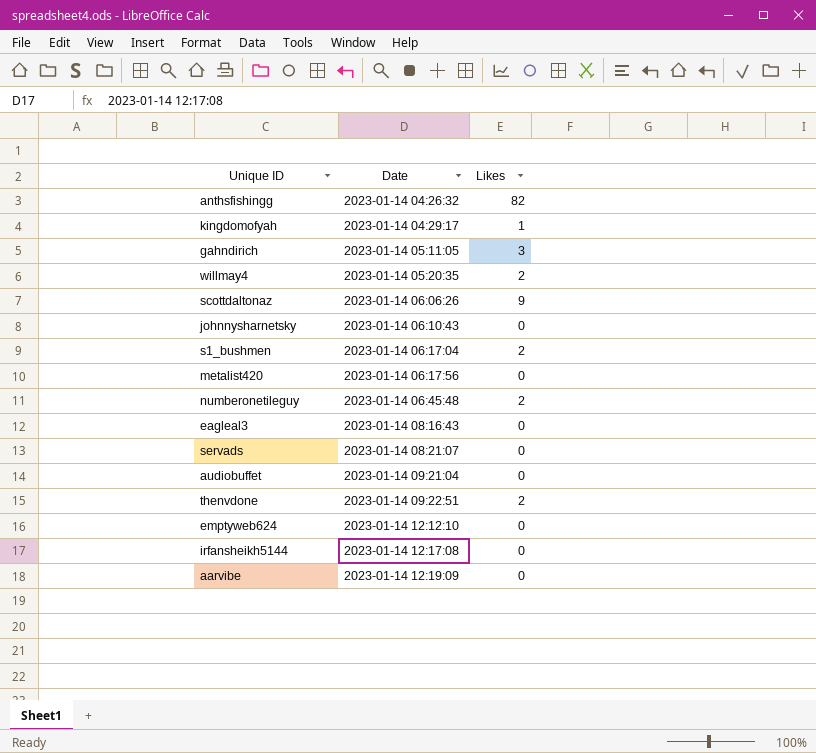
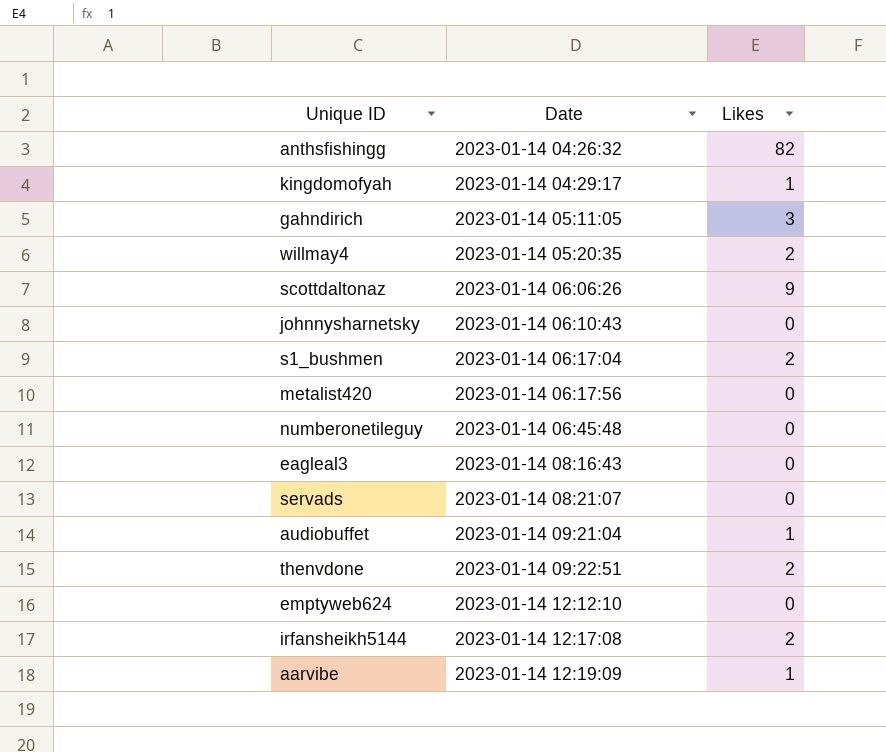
numberonetileguy | Likes: 2 -> 0
audiobuffet | Likes: 0 -> 1
irfansheikh5144 | Likes: 0 -> 2
aarvibe | Likes: 0 -> 1

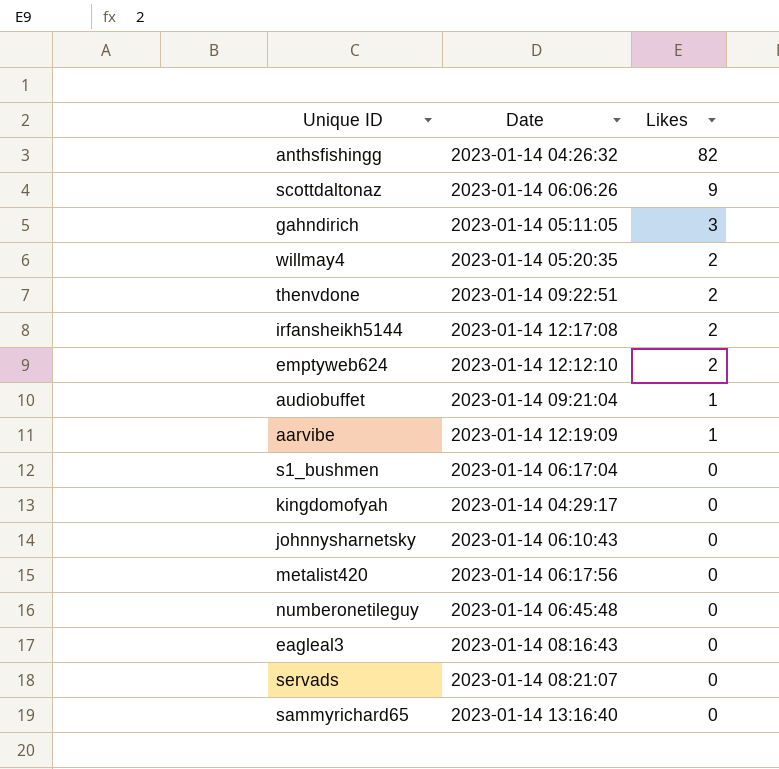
row order: Date ascending -> Likes descending
emptyweb624 | Likes: 0 -> 2
s1_bushmen | Likes: 2 -> 0
kingdomofyah | Likes: 1 -> 0
row sammyrichard65: none -> 2023-01-14 13:16:40 | 0

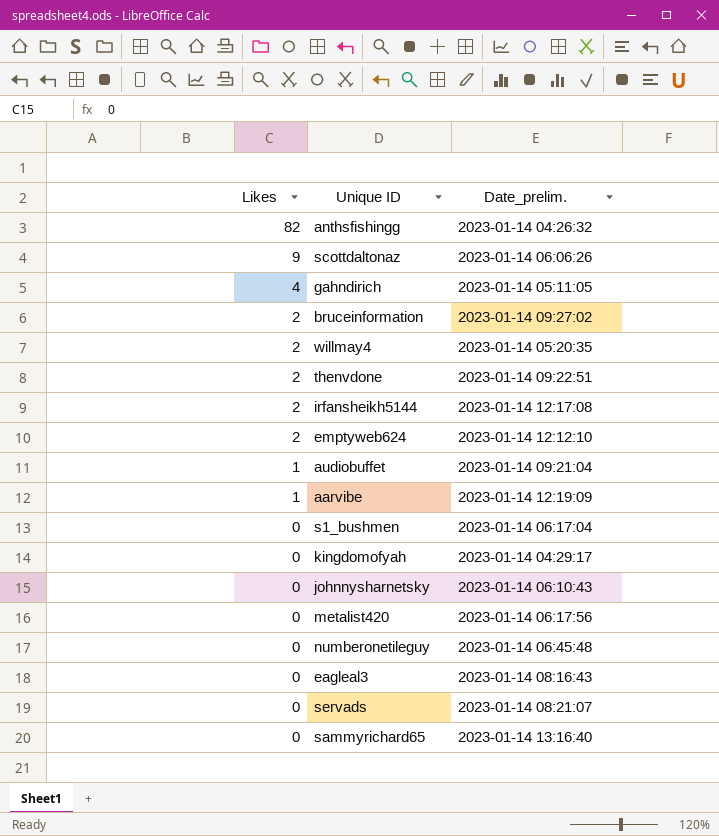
column Likes | position: 3 -> 1
column name: Date -> Date_prelim.
gahndirich | Likes: 3 -> 4
row bruceinformation: none -> 2 | 2023-01-14 09:27:02

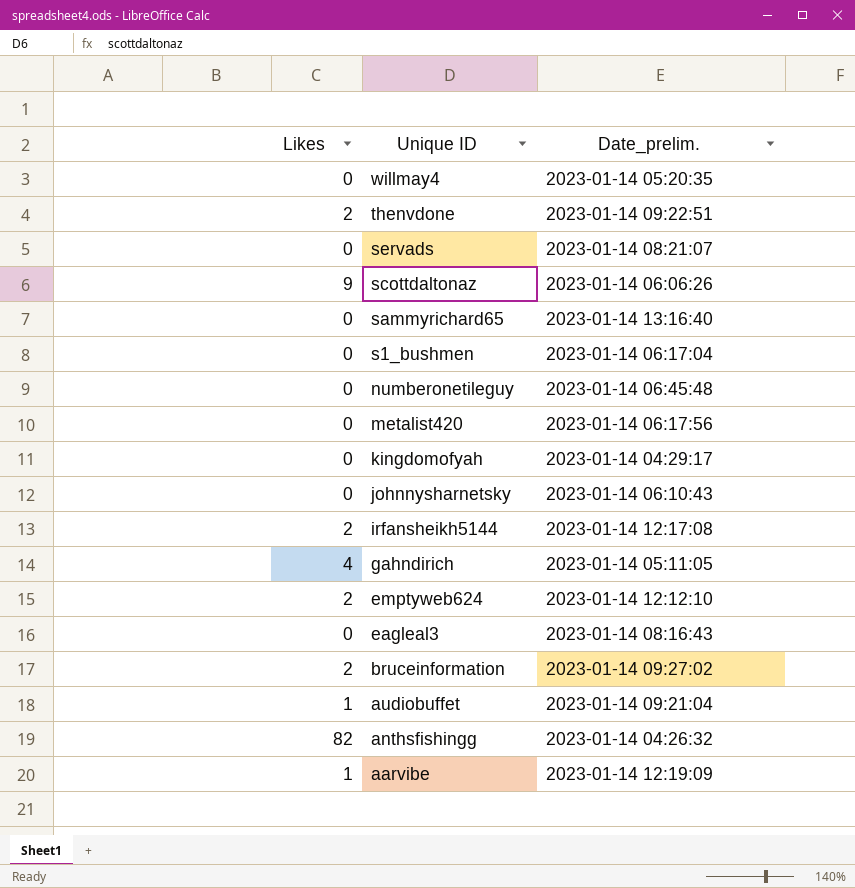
row order: Likes descending -> Unique ID descending
willmay4 | Likes: 2 -> 0

